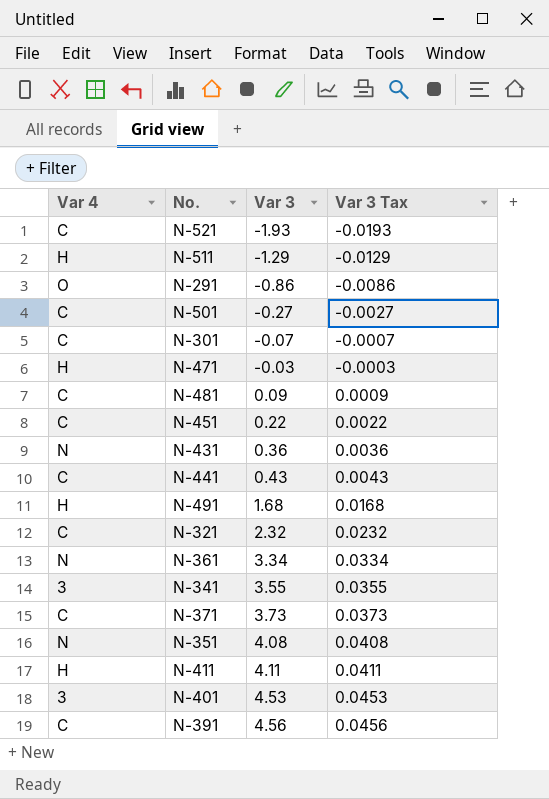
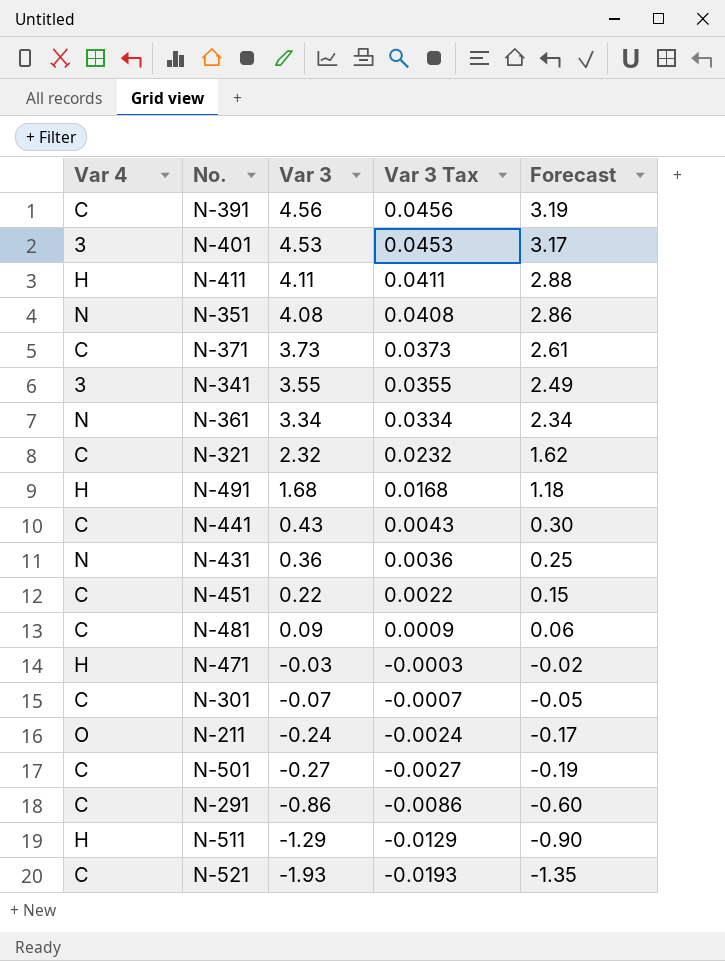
row order: Var 3 ascending -> Var 3 descending
column Forecast | formula: none -> [Var 3] * 0.7
row N-211: none -> O | -0.24 | -0.0024 | -0.17
N-291 | Var 4: O -> C

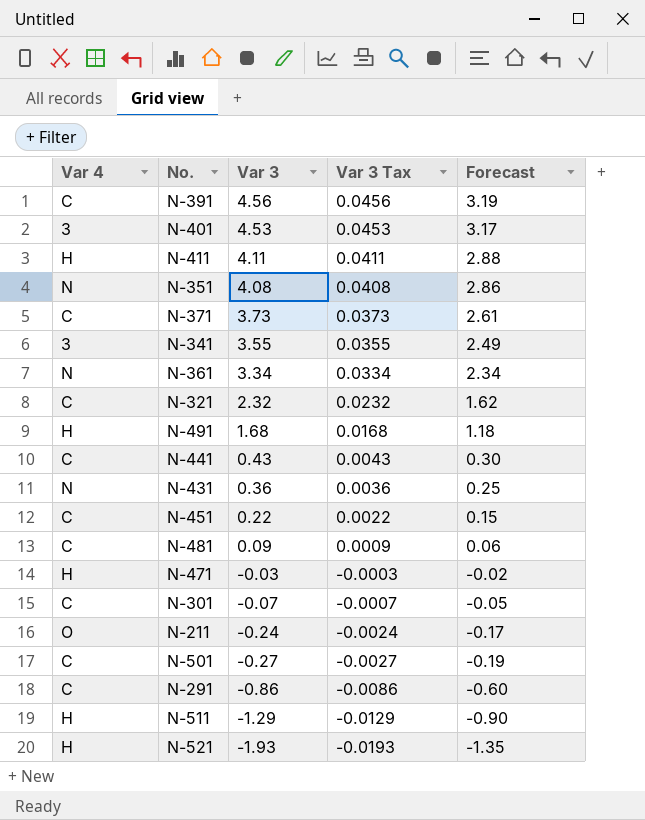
N-521 | Var 4: C -> H

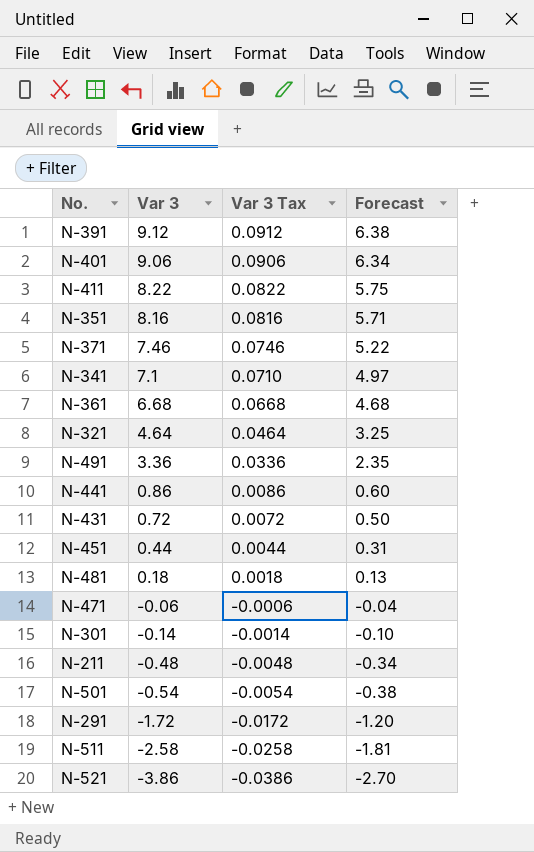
column Var 4 | position: 1 -> none
N-391 | Var 3: 4.56 -> 9.12
N-391 | Var 3 Tax: 0.0456 -> 0.0912
N-391 | Forecast: 3.19 -> 6.38
N-401 | Var 3: 4.53 -> 9.06
N-401 | Var 3 Tax: 0.0453 -> 0.0906
N-401 | Forecast: 3.17 -> 6.34
N-411 | Var 3: 4.11 -> 8.22
N-411 | Var 3 Tax: 0.0411 -> 0.0822
N-411 | Forecast: 2.88 -> 5.75
N-351 | Var 3: 4.08 -> 8.16
N-351 | Var 3 Tax: 0.0408 -> 0.0816
N-351 | Forecast: 2.86 -> 5.71
N-371 | Var 3: 3.73 -> 7.46
N-371 | Var 3 Tax: 0.0373 -> 0.0746
N-371 | Forecast: 2.61 -> 5.22
N-341 | Var 3: 3.55 -> 7.1
N-341 | Var 3 Tax: 0.0355 -> 0.0710
N-341 | Forecast: 2.49 -> 4.97
N-361 | Var 3: 3.34 -> 6.68
N-361 | Var 3 Tax: 0.0334 -> 0.0668
N-361 | Forecast: 2.34 -> 4.68
N-321 | Var 3: 2.32 -> 4.64
N-321 | Var 3 Tax: 0.0232 -> 0.0464
N-321 | Forecast: 1.62 -> 3.25
N-491 | Var 3: 1.68 -> 3.36
N-491 | Var 3 Tax: 0.0168 -> 0.0336
N-491 | Forecast: 1.18 -> 2.35
N-441 | Var 3: 0.43 -> 0.86
N-441 | Var 3 Tax: 0.0043 -> 0.0086
N-441 | Forecast: 0.30 -> 0.60
N-431 | Var 3: 0.36 -> 0.72
N-431 | Var 3 Tax: 0.0036 -> 0.0072
N-431 | Forecast: 0.25 -> 0.50
N-451 | Var 3: 0.22 -> 0.44
N-451 | Var 3 Tax: 0.0022 -> 0.0044
N-451 | Forecast: 0.15 -> 0.31
N-481 | Var 3: 0.09 -> 0.18
N-481 | Var 3 Tax: 0.0009 -> 0.0018
N-481 | Forecast: 0.06 -> 0.13
N-471 | Var 3: -0.03 -> -0.06
N-471 | Var 3 Tax: -0.0003 -> -0.0006
N-471 | Forecast: -0.02 -> -0.04
N-301 | Var 3: -0.07 -> -0.14
N-301 | Var 3 Tax: -0.0007 -> -0.0014
N-301 | Forecast: -0.05 -> -0.10
N-211 | Var 3: -0.24 -> -0.48
N-211 | Var 3 Tax: -0.0024 -> -0.0048
N-211 | Forecast: -0.17 -> -0.34
N-501 | Var 3: -0.27 -> -0.54
N-501 | Var 3 Tax: -0.0027 -> -0.0054
N-501 | Forecast: -0.19 -> -0.38
N-291 | Var 3: -0.86 -> -1.72
N-291 | Var 3 Tax: -0.0086 -> -0.0172
N-291 | Forecast: -0.60 -> -1.20
N-511 | Var 3: -1.29 -> -2.58
N-511 | Var 3 Tax: -0.0129 -> -0.0258
N-511 | Forecast: -0.90 -> -1.81
N-521 | Var 3: -1.93 -> -3.86
N-521 | Var 3 Tax: -0.0193 -> -0.0386
N-521 | Forecast: -1.35 -> -2.70

